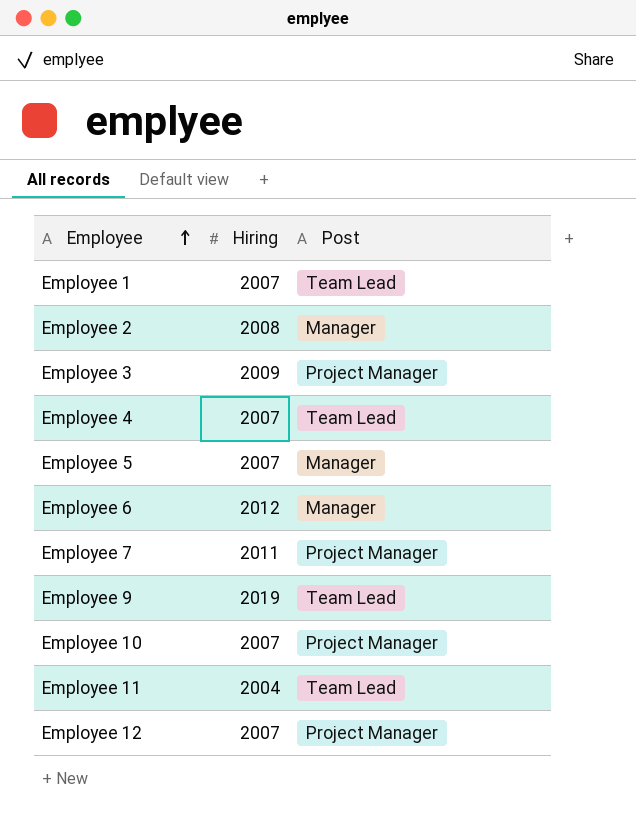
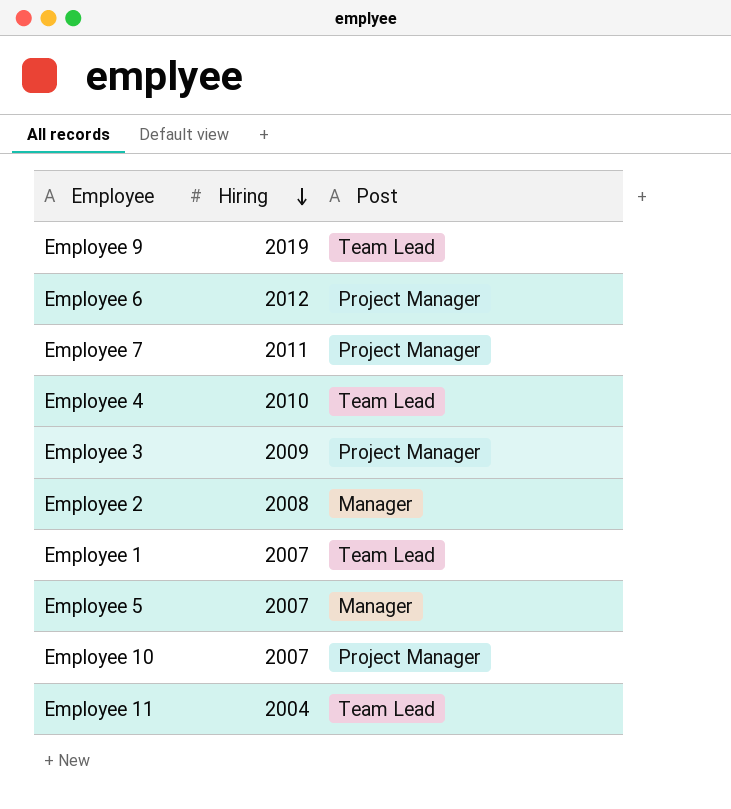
row order: Employee ascending -> Hiring descending
row Employee 12: 2007 | Project Manager -> none
Employee 6 | Post: Manager -> Project Manager
Employee 4 | Hiring: 2007 -> 2010

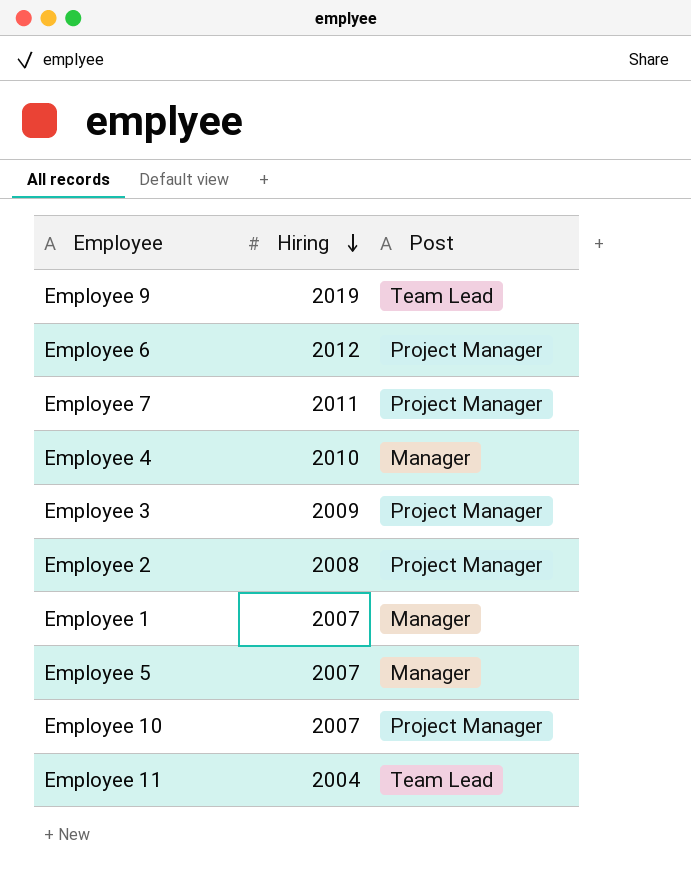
Employee 4 | Post: Team Lead -> Manager
Employee 2 | Post: Manager -> Project Manager
Employee 1 | Post: Team Lead -> Manager

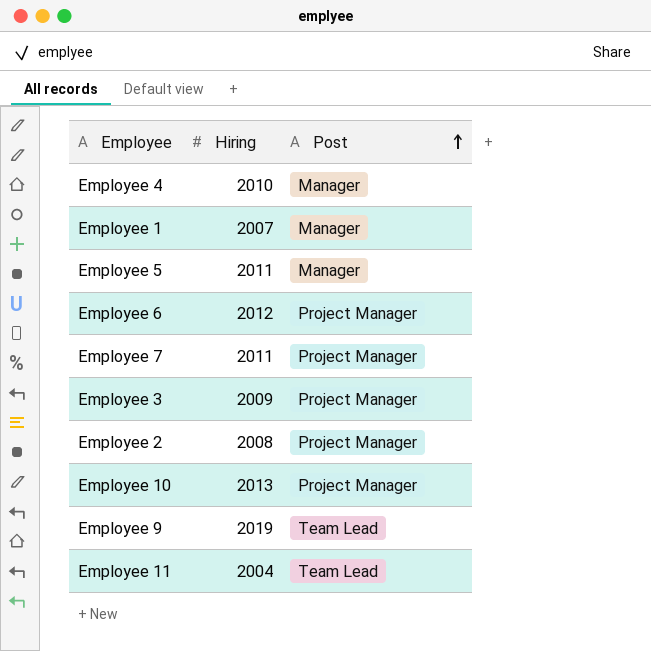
row order: Hiring descending -> Post ascending
Employee 5 | Hiring: 2007 -> 2011
Employee 10 | Hiring: 2007 -> 2013

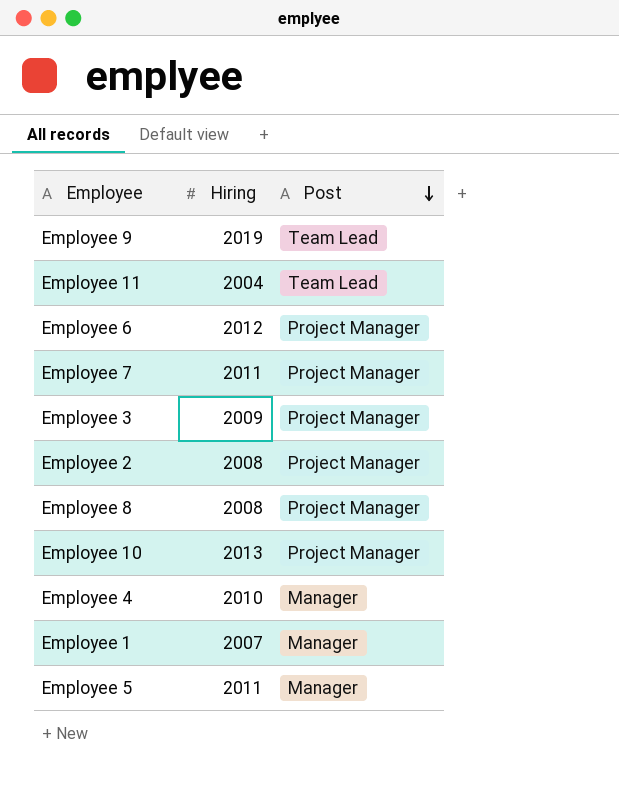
row order: Post ascending -> Post descending
row Employee 8: none -> 2008 | Project Manager

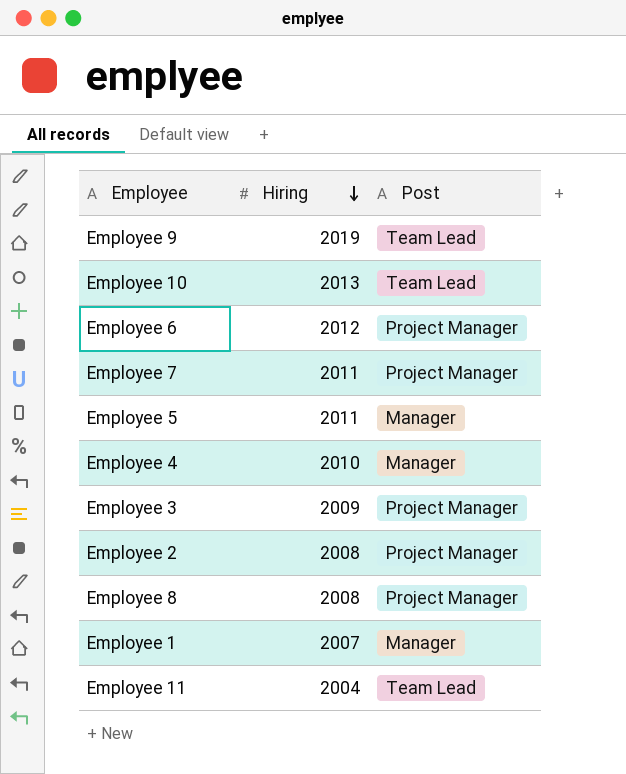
row order: Post descending -> Hiring descending
Employee 10 | Post: Project Manager -> Team Lead

